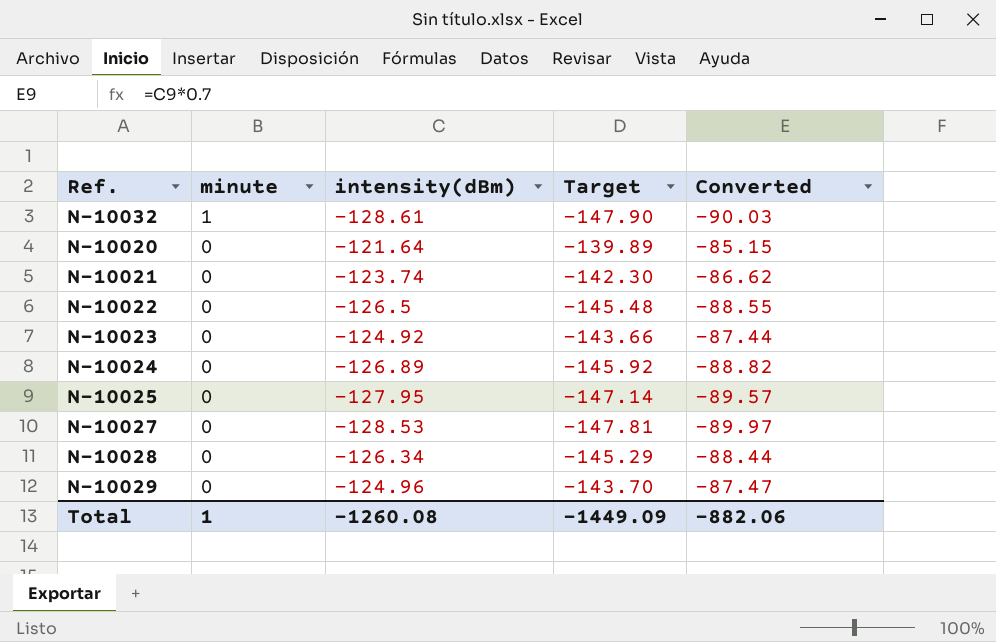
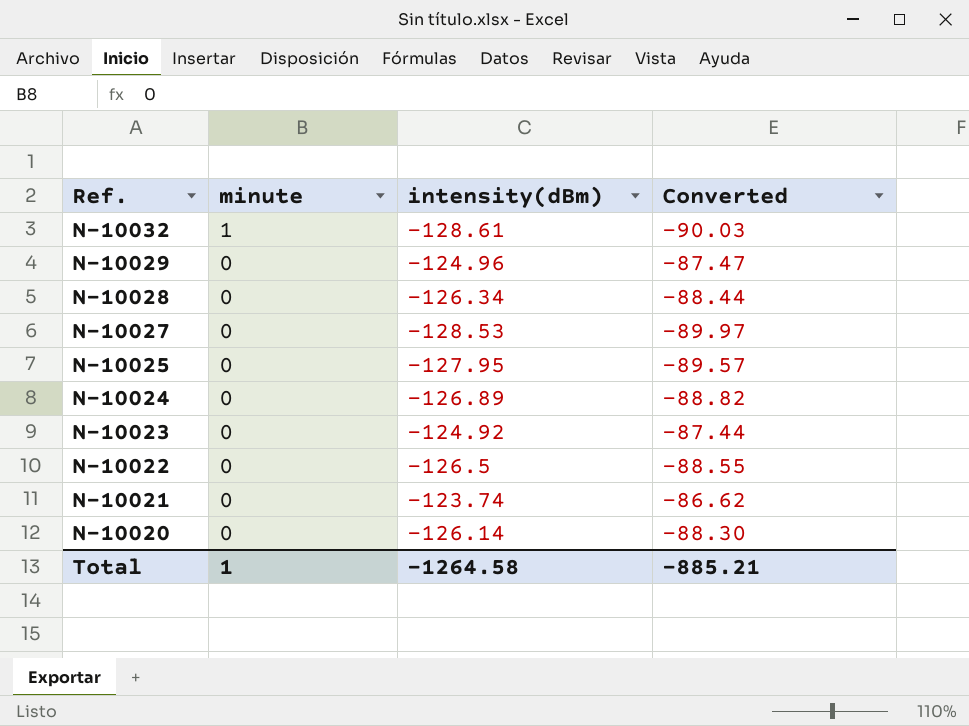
row order: minute descending -> Ref. descending
column Target | formula: [intensity(dBm)] * 1.15 -> none
N-10020 | intensity(dBm): -121.64 -> -126.14
N-10020 | Converted: -85.15 -> -88.30
Total | intensity(dBm): -1260.08 -> -1264.58
Total | Converted: -882.06 -> -885.21

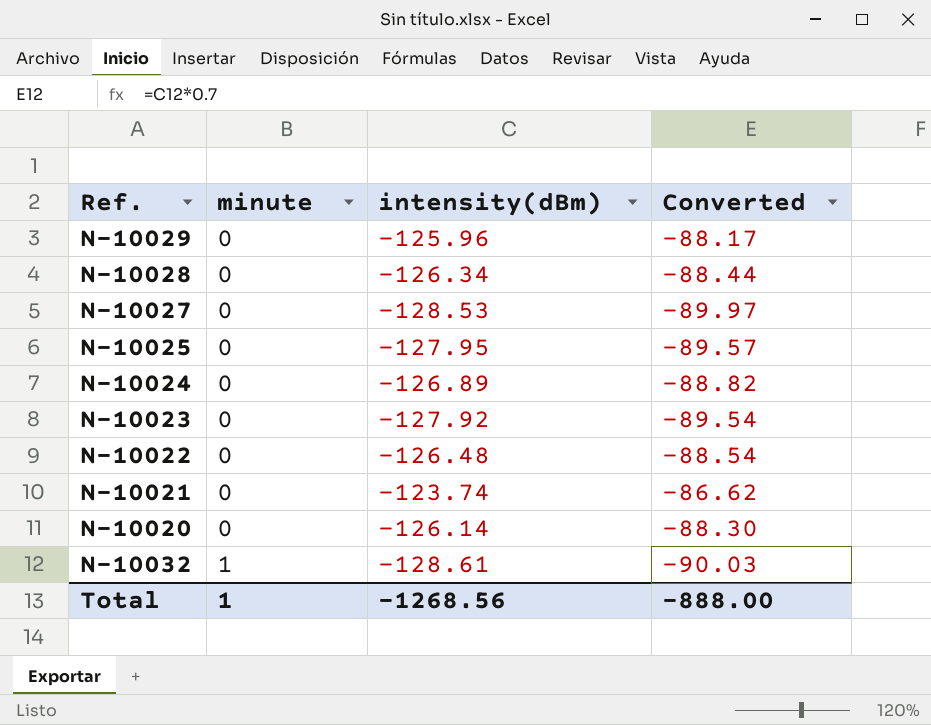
row order: Ref. descending -> minute ascending
N-10029 | intensity(dBm): -124.96 -> -125.96
N-10029 | Converted: -87.47 -> -88.17
N-10023 | intensity(dBm): -124.92 -> -127.92
N-10023 | Converted: -87.44 -> -89.54
N-10022 | intensity(dBm): -126.5 -> -126.48
N-10022 | Converted: -88.55 -> -88.54
Total | intensity(dBm): -1264.58 -> -1268.56
Total | Converted: -885.21 -> -888.00

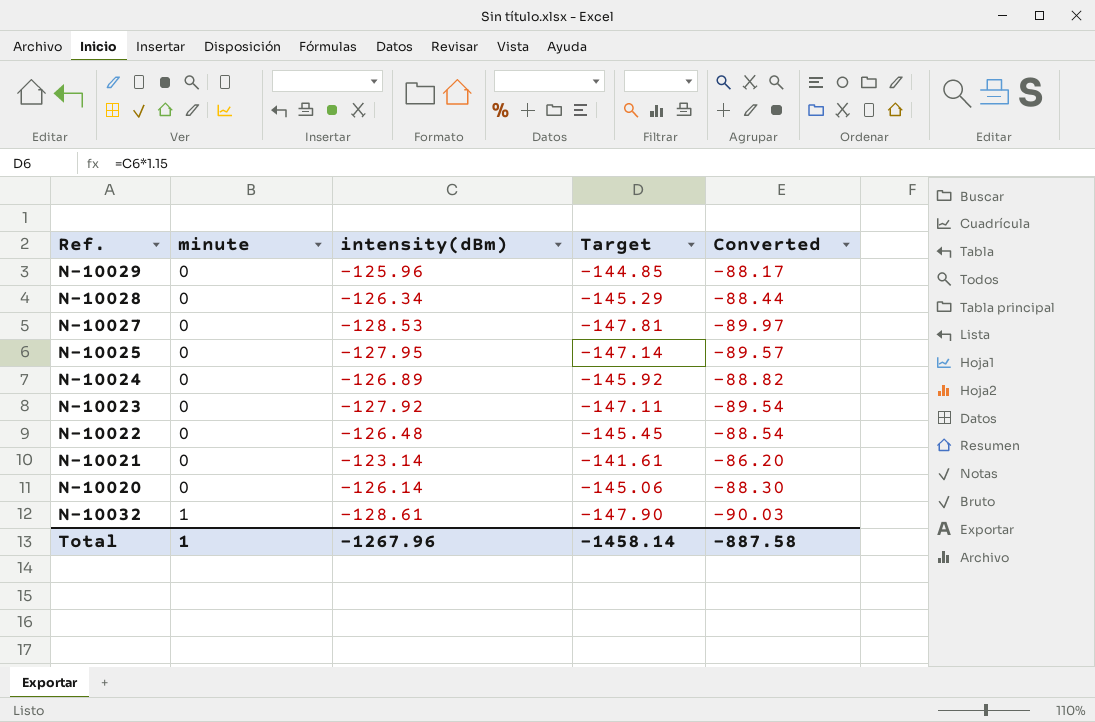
column Target | formula: none -> [intensity(dBm)] * 1.15
N-10021 | intensity(dBm): -123.74 -> -123.14
N-10021 | Converted: -86.62 -> -86.20
Total | intensity(dBm): -1268.56 -> -1267.96
Total | Converted: -888.00 -> -887.58

